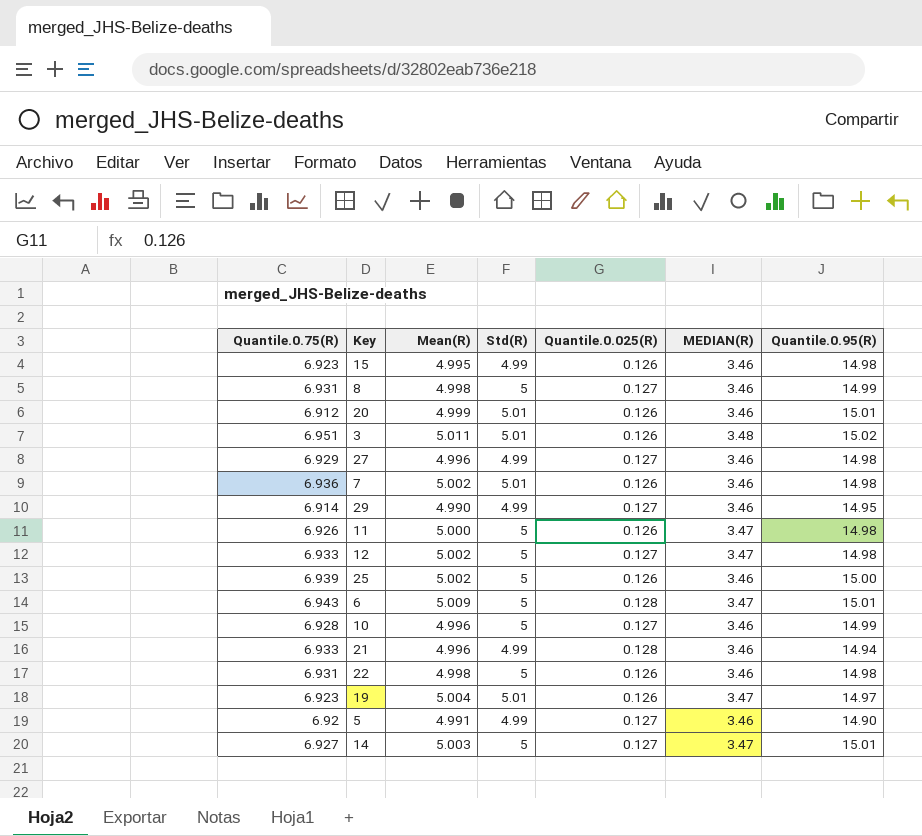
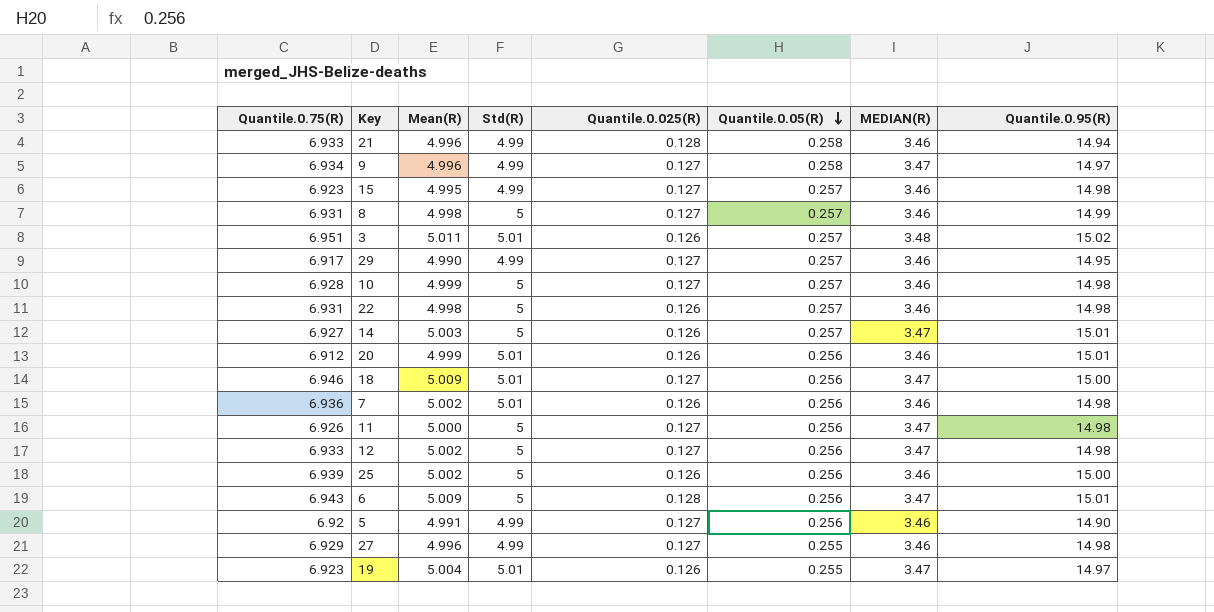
row order: none -> Quantile.0.05(R) descending
column Quantile.0.05(R) | position: none -> 6
row 9: none -> 6.934 | 4.996 | 4.99 | 0.127 | 0.258 | 3.47 | 14.97
15 | Quantile.0.025(R): 0.126 -> 0.127
29 | Quantile.0.75(R): 6.914 -> 6.917
10 | Mean(R): 4.996 -> 4.999
10 | Quantile.0.95(R): 14.99 -> 14.98
14 | Quantile.0.025(R): 0.127 -> 0.126
row 18: none -> 6.946 | 5.009 | 5.01 | 0.127 | 0.256 | 3.47 | 15.00
11 | Quantile.0.025(R): 0.126 -> 0.127

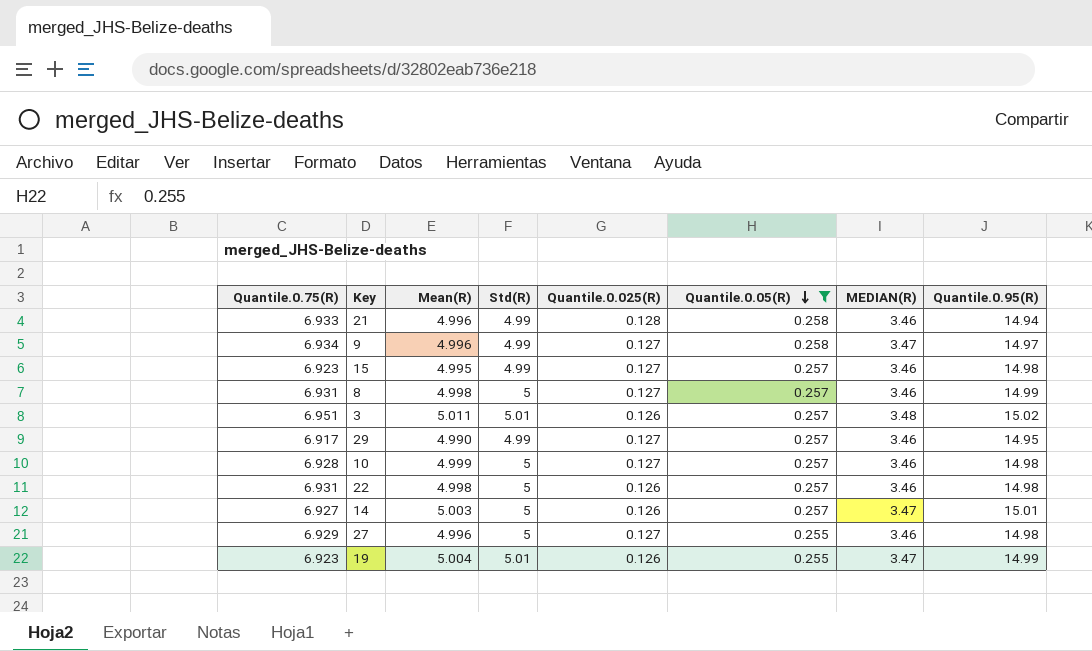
filter: none -> Quantile.0.05(R) != 0.256
27 | Std(R): 4.99 -> 5
19 | Quantile.0.95(R): 14.97 -> 14.99

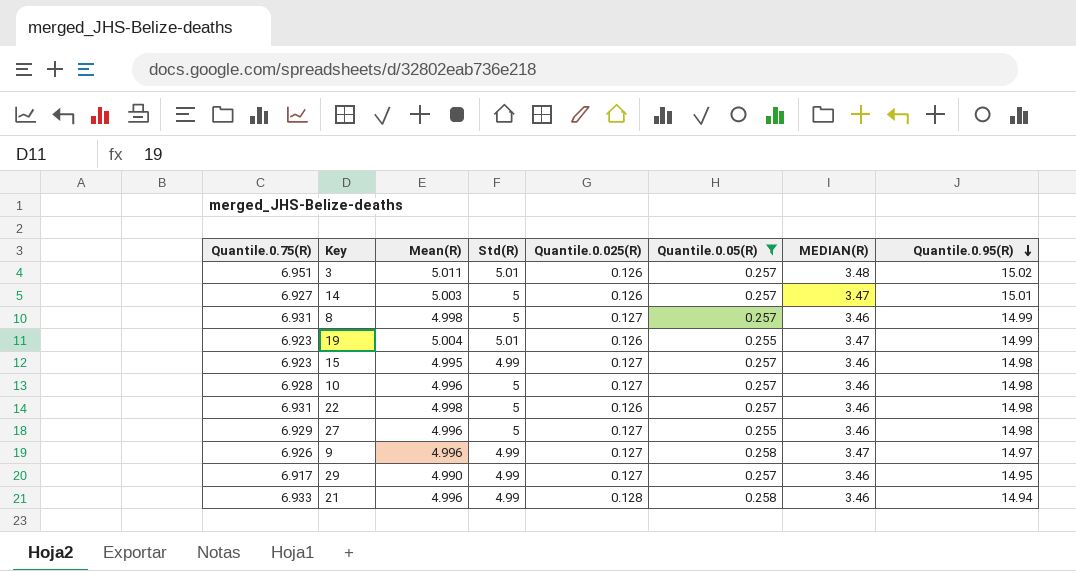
row order: Quantile.0.05(R) descending -> Quantile.0.95(R) descending
10 | Mean(R): 4.999 -> 4.996
9 | Quantile.0.75(R): 6.934 -> 6.926

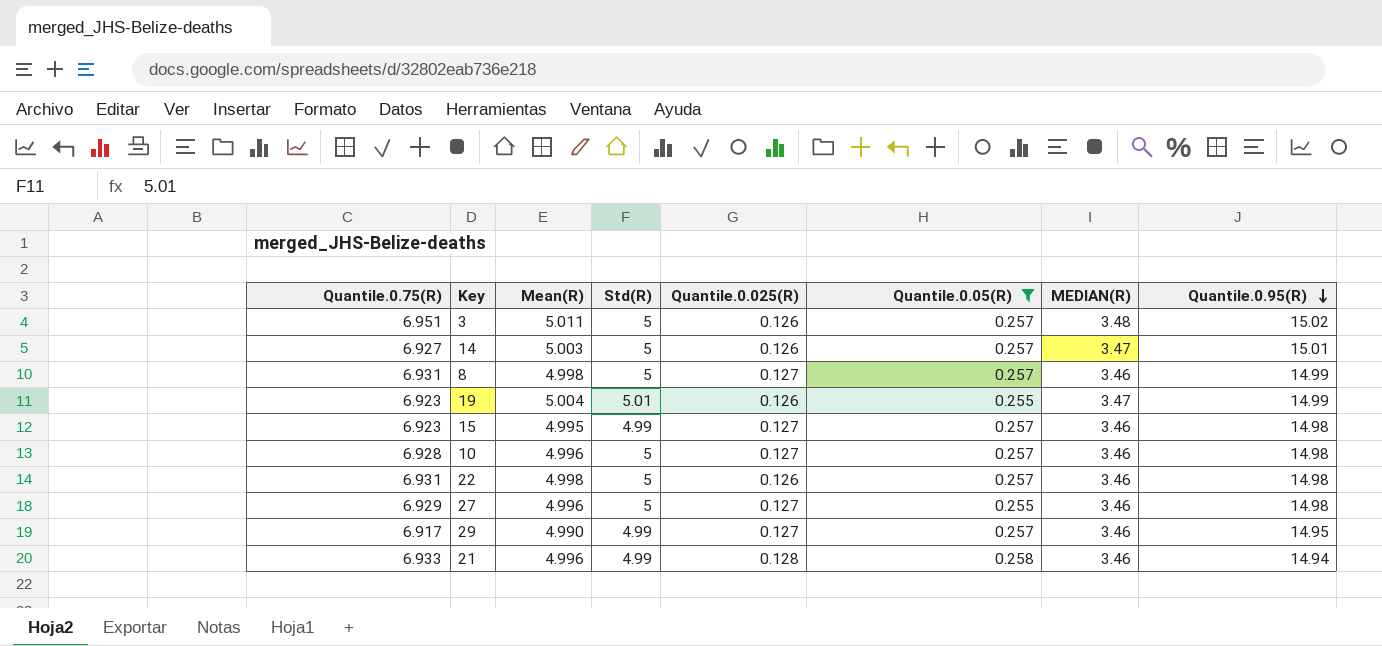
row 9: 6.926 | 4.996 | 4.99 | 0.127 | 0.258 | 3.47 | 14.97 -> none
3 | Std(R): 5.01 -> 5

